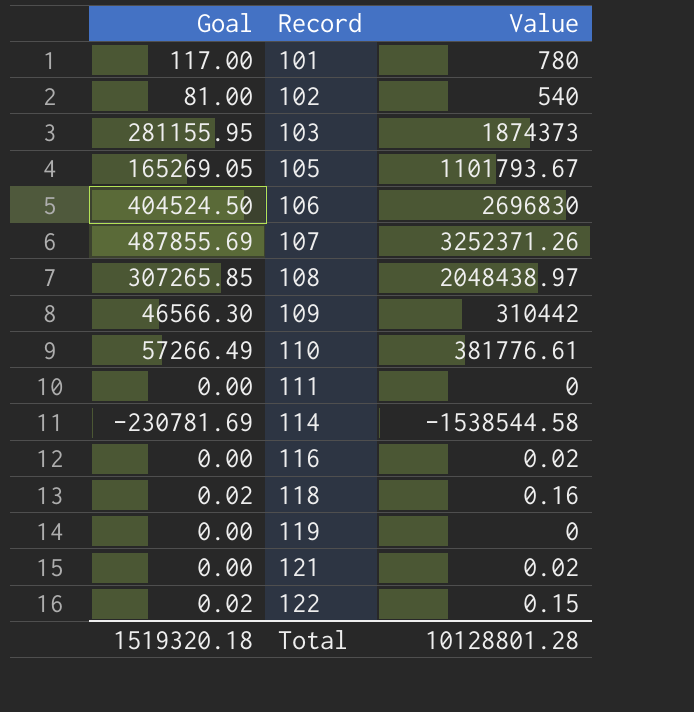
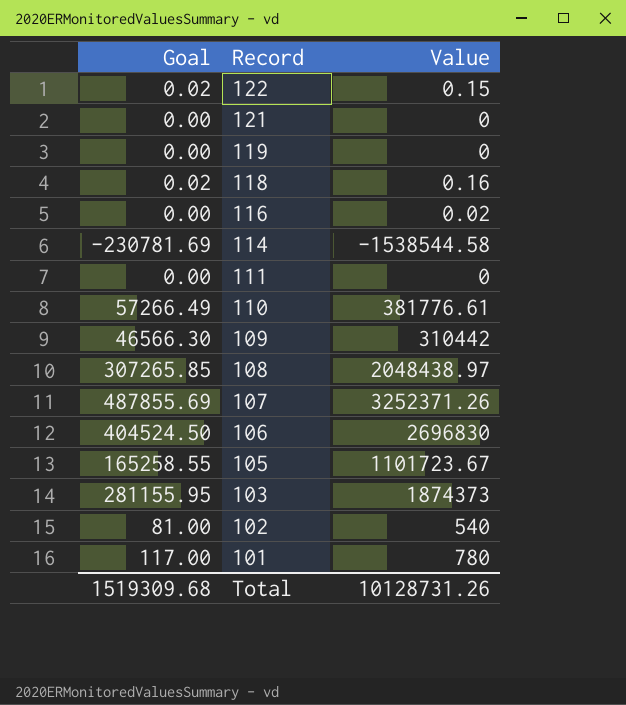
row order: Record ascending -> Record descending
121 | Value: 0.02 -> 0
105 | Goal: 165269.05 -> 165258.55
105 | Value: 1101793.67 -> 1101723.67
Total | Goal: 1519320.18 -> 1519309.68
Total | Value: 10128801.28 -> 10128731.26

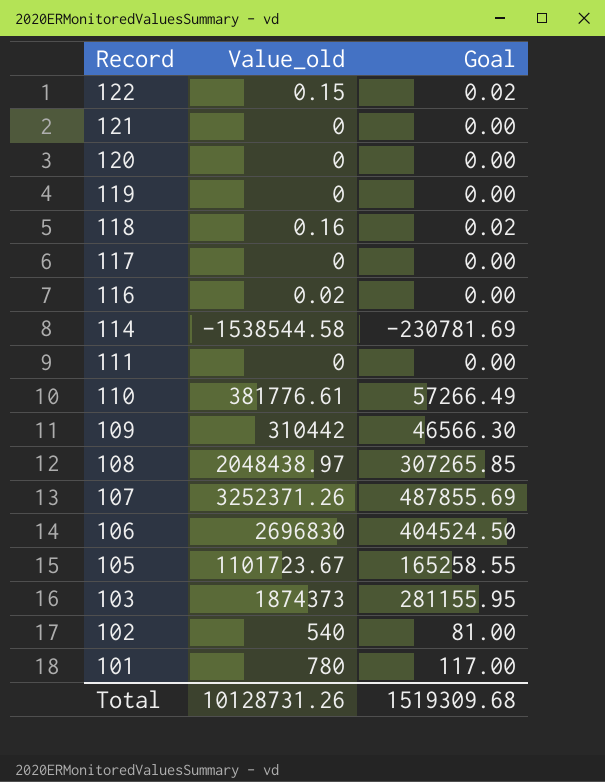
column name: Value -> Value_old
column Goal | position: 1 -> 3
row 120: none -> 0 | 0.00
row 117: none -> 0 | 0.00

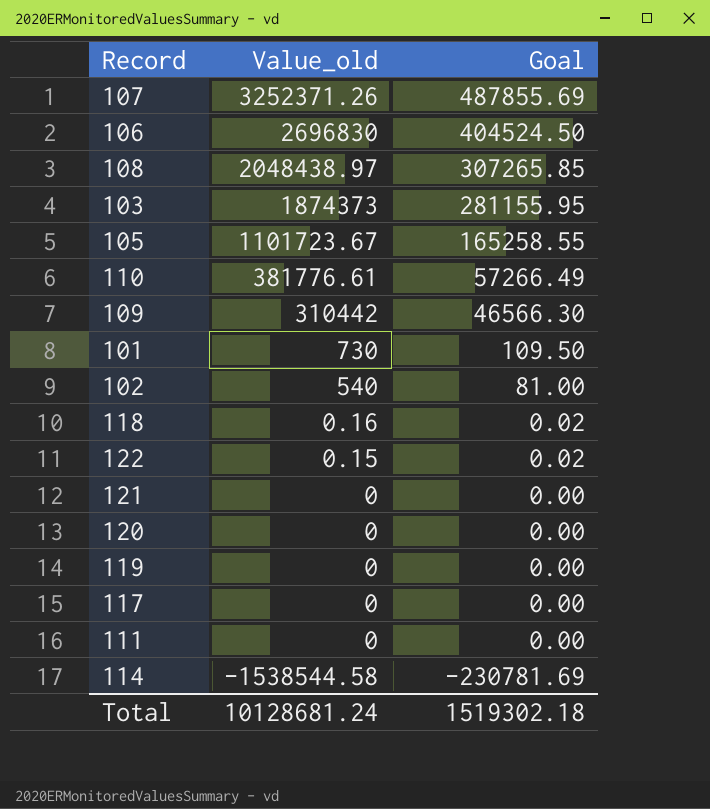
row order: Record descending -> Value_old descending
row 116: 0.02 | 0.00 -> none
101 | Value_old: 780 -> 730
101 | Goal: 117.00 -> 109.50
Total | Value_old: 10128731.26 -> 10128681.24
Total | Goal: 1519309.68 -> 1519302.18

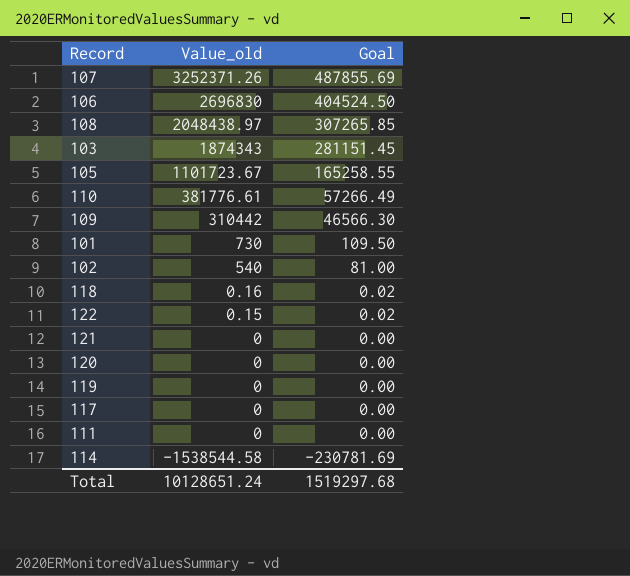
103 | Value_old: 1874373 -> 1874343
103 | Goal: 281155.95 -> 281151.45
Total | Value_old: 10128681.24 -> 10128651.24
Total | Goal: 1519302.18 -> 1519297.68

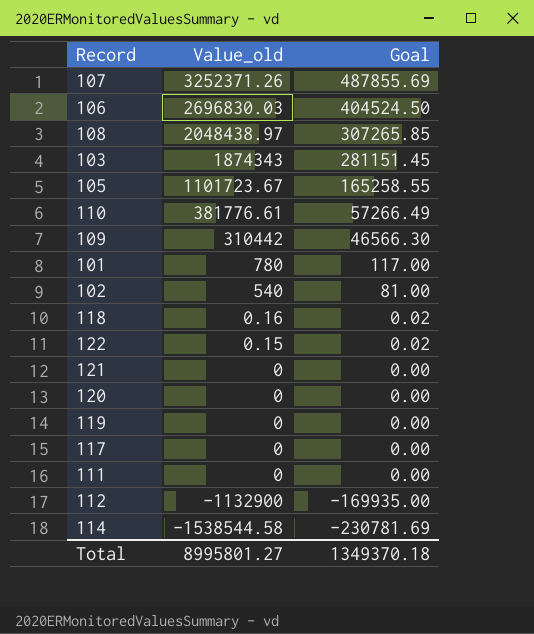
106 | Value_old: 2696830 -> 2696830.03
101 | Value_old: 730 -> 780
101 | Goal: 109.50 -> 117.00
row 112: none -> -1132900 | -169935.00
Total | Value_old: 10128651.24 -> 8995801.27
Total | Goal: 1519297.68 -> 1349370.18

